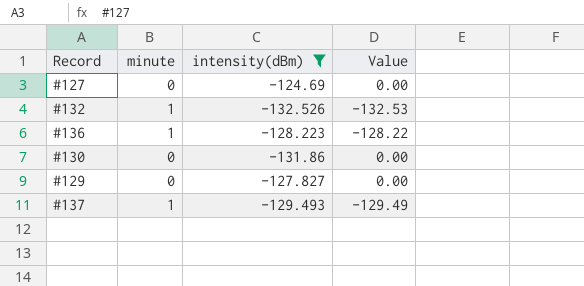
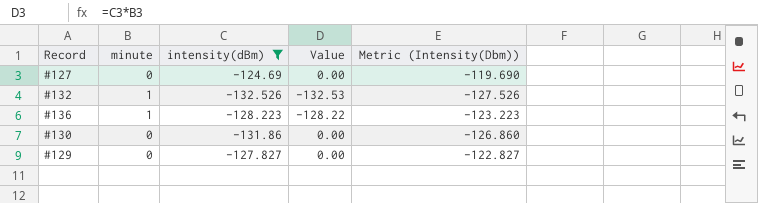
column Metric (Intensity(Dbm)) | formula: none -> [intensity(dBm)] + 5
row #137: 1 | -129.493 | -129.49 -> none

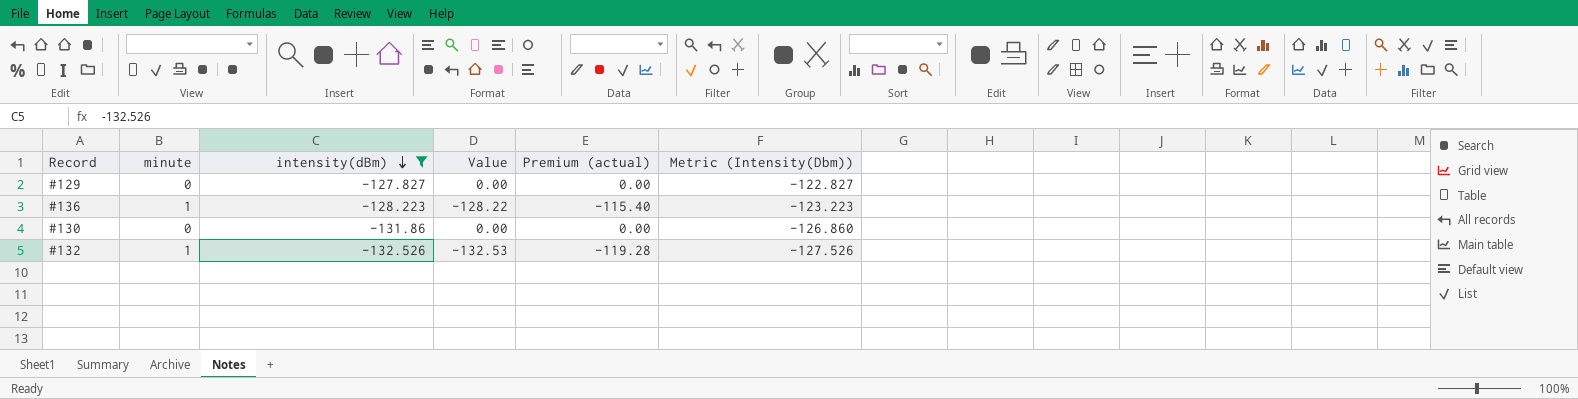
row order: none -> intensity(dBm) descending
column Premium (actual) | formula: none -> [Value] * 0.9
row #127: 0 | -124.69 | 0.00 | -119.690 -> none

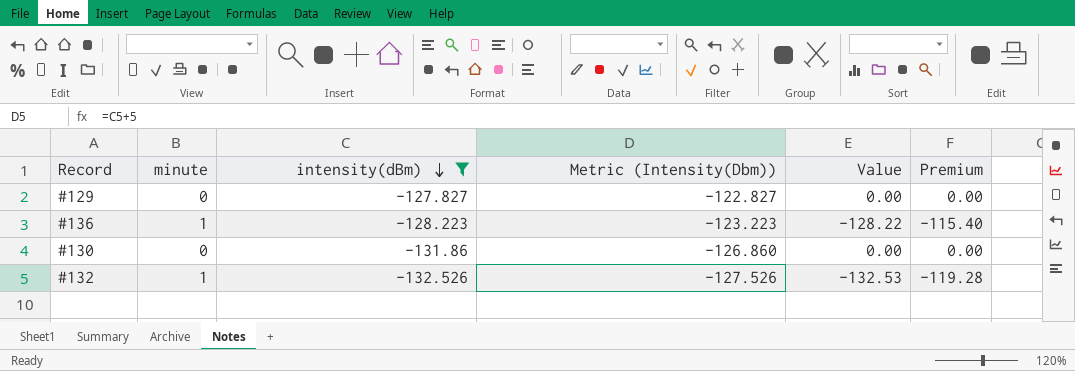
column Metric (Intensity(Dbm)) | position: 6 -> 4
column name: Premium (actual) -> Premium

